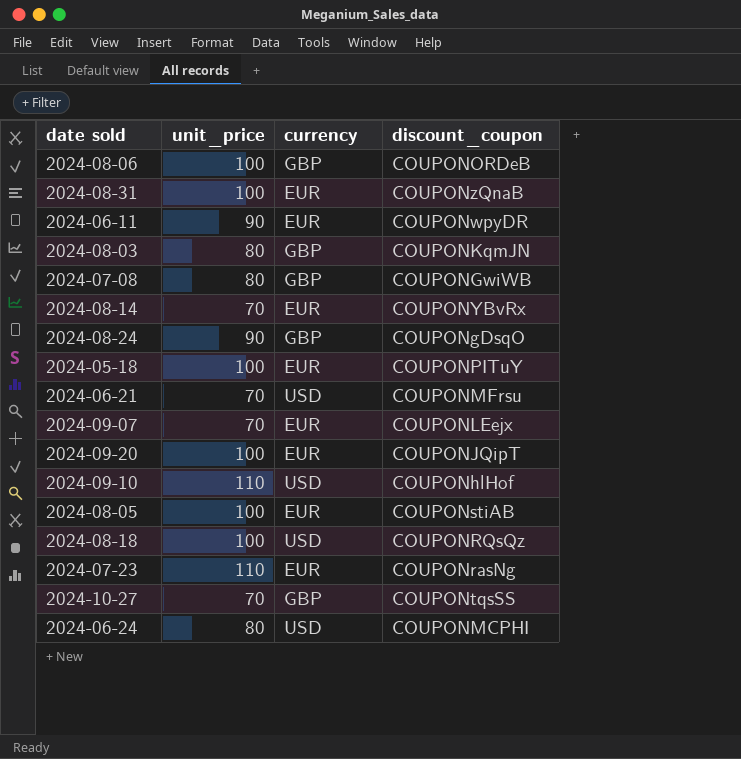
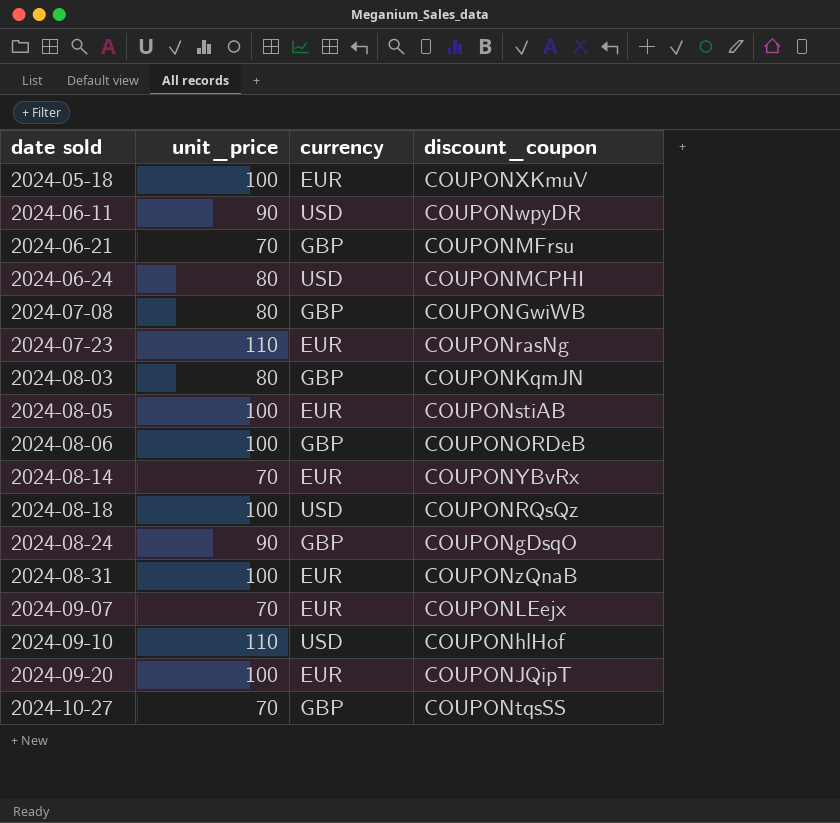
row order: none -> date sold ascending
2024-05-18 | discount_coupon: COUPONPITuY -> COUPONXKmuV
2024-06-11 | currency: EUR -> USD
2024-06-21 | currency: USD -> GBP

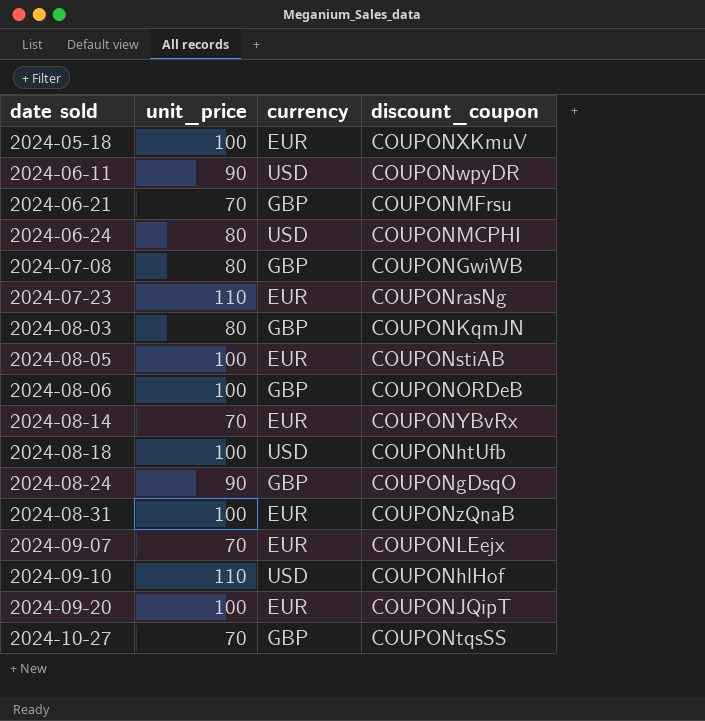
2024-08-18 | discount_coupon: COUPONRQsQz -> COUPONhtUfb

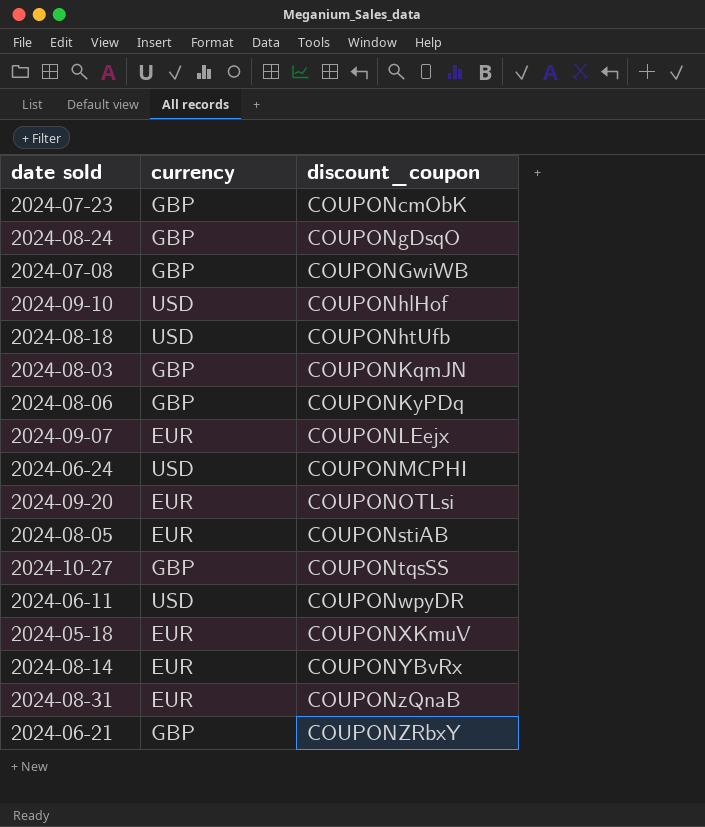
row order: date sold ascending -> discount_coupon ascending
column unit_price | position: 2 -> none
2024-07-23 | currency: EUR -> GBP
2024-07-23 | discount_coupon: COUPONrasNg -> COUPONcmObK
2024-08-06 | discount_coupon: COUPONORDeB -> COUPONKyPDq
2024-09-20 | discount_coupon: COUPONJQipT -> COUPONOTLsi
2024-06-21 | discount_coupon: COUPONMFrsu -> COUPONZRbxY

